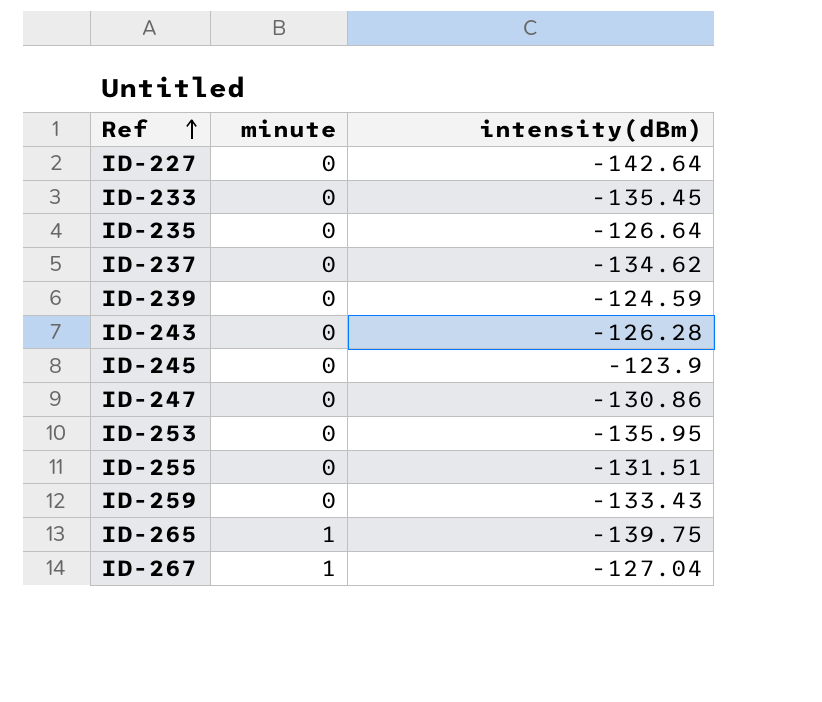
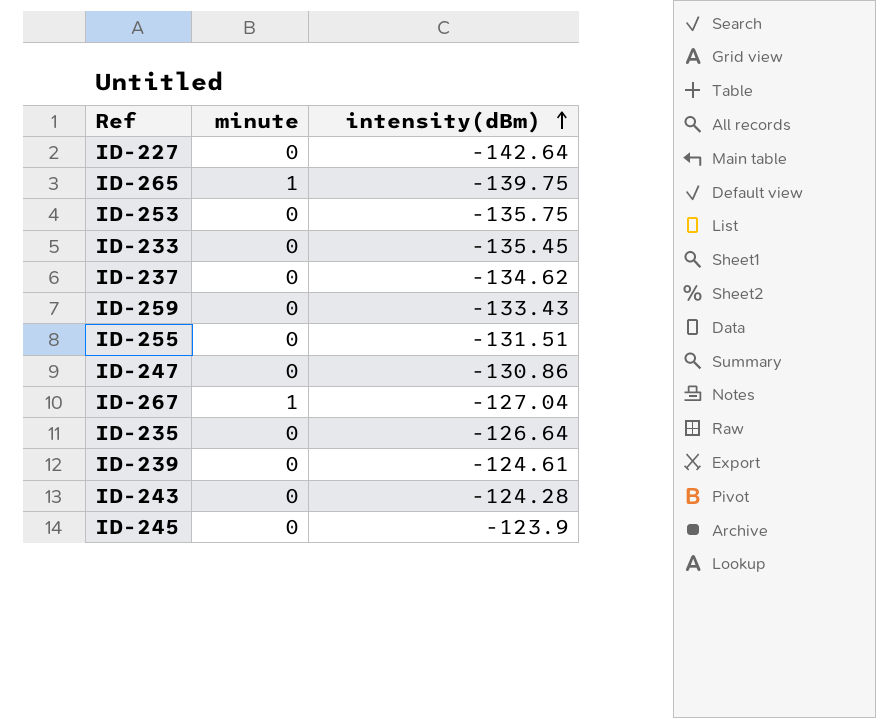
row order: Ref ascending -> intensity(dBm) ascending
ID-253 | intensity(dBm): -135.95 -> -135.75
ID-239 | intensity(dBm): -124.59 -> -124.61
ID-243 | intensity(dBm): -126.28 -> -124.28

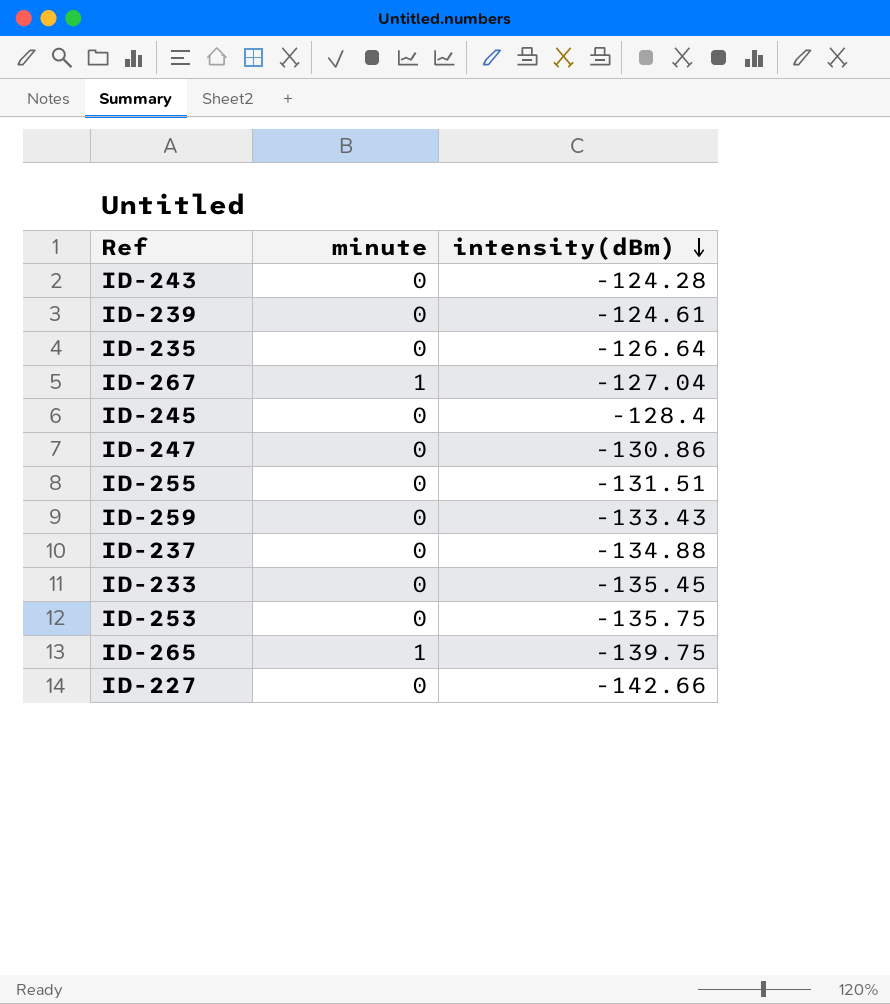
row order: intensity(dBm) ascending -> intensity(dBm) descending
ID-245 | intensity(dBm): -123.9 -> -128.4
ID-237 | intensity(dBm): -134.62 -> -134.88
ID-227 | intensity(dBm): -142.64 -> -142.66

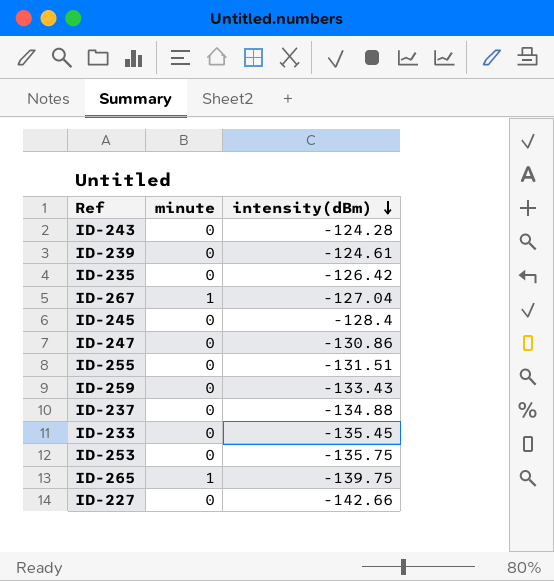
ID-235 | intensity(dBm): -126.64 -> -126.42

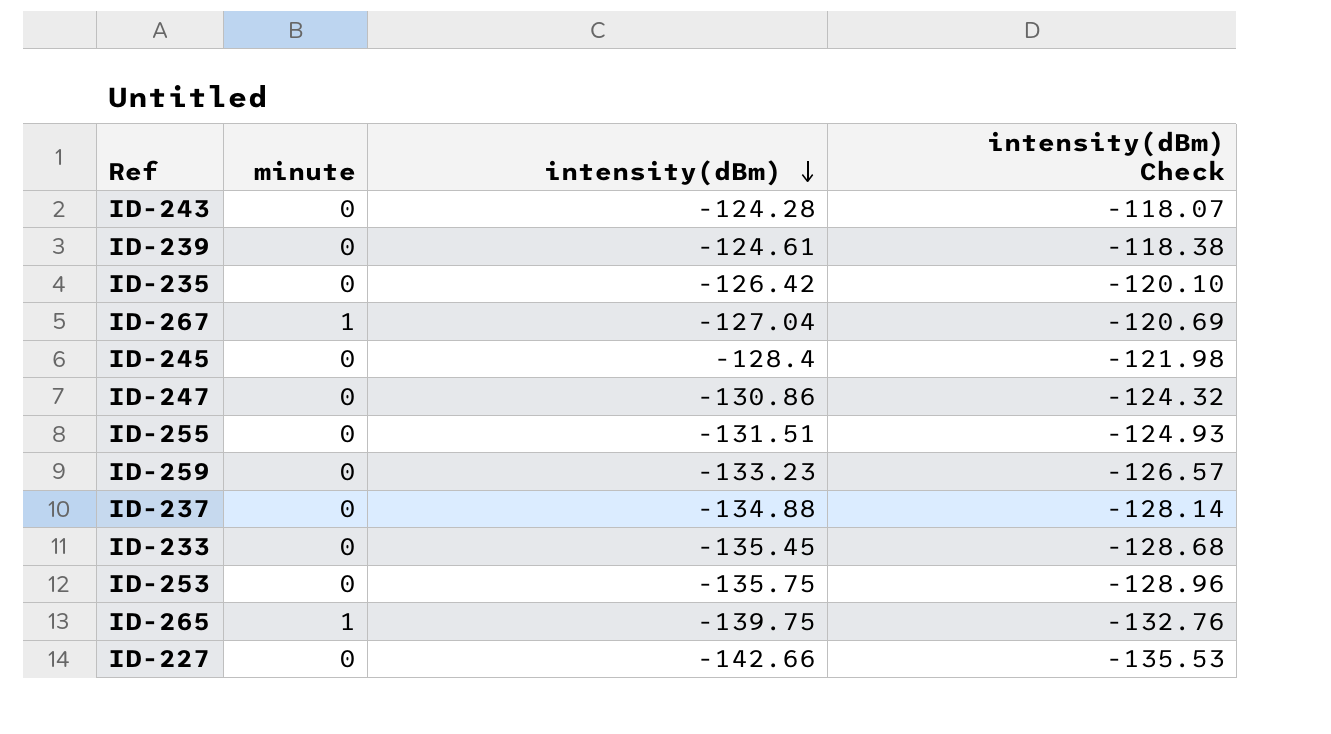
column intensity(dBm) Check | formula: none -> [intensity(dBm)] * 0.95
ID-259 | intensity(dBm): -133.43 -> -133.23

